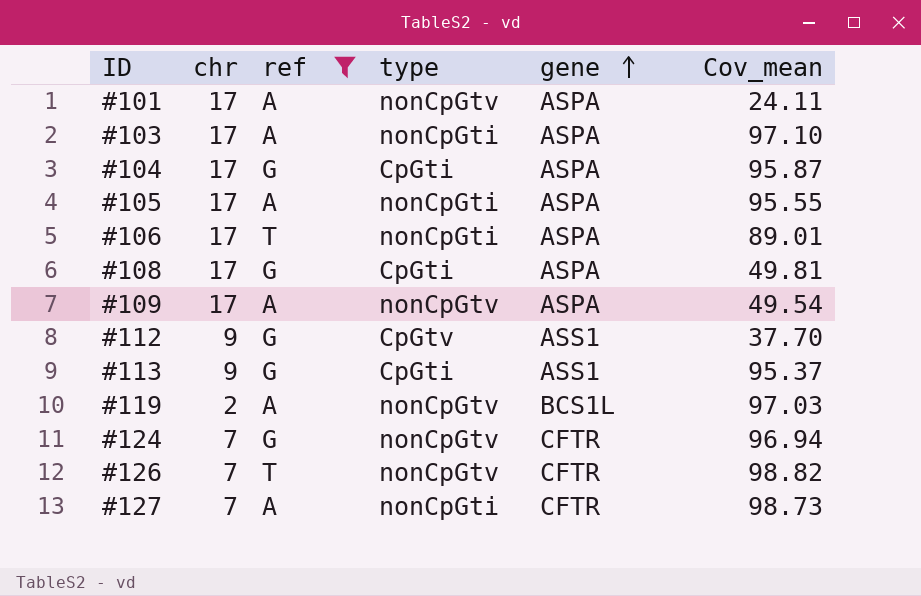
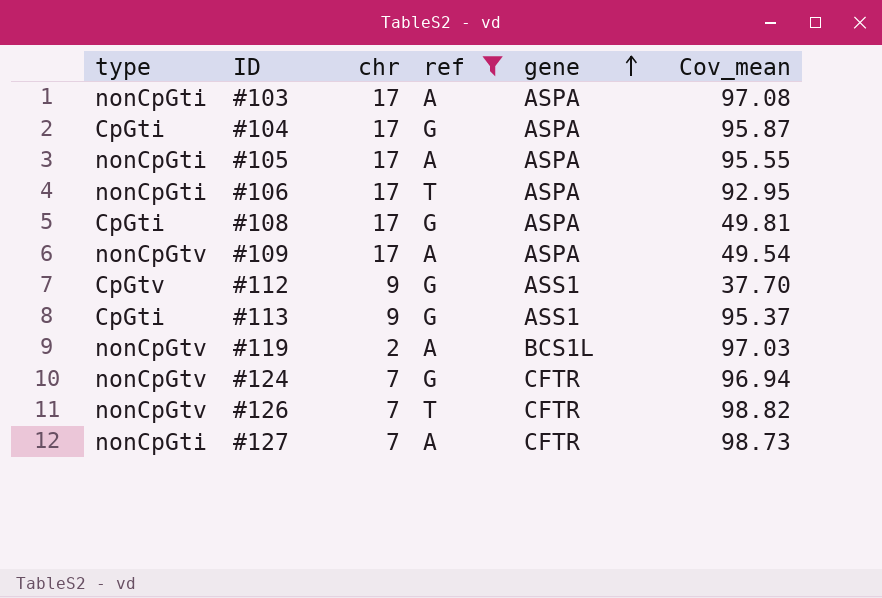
column type | position: 4 -> 1
row #101: 17 | A | nonCpGtv | ASPA | 24.11 -> none
#103 | Cov_mean: 97.10 -> 97.08
#106 | Cov_mean: 89.01 -> 92.95

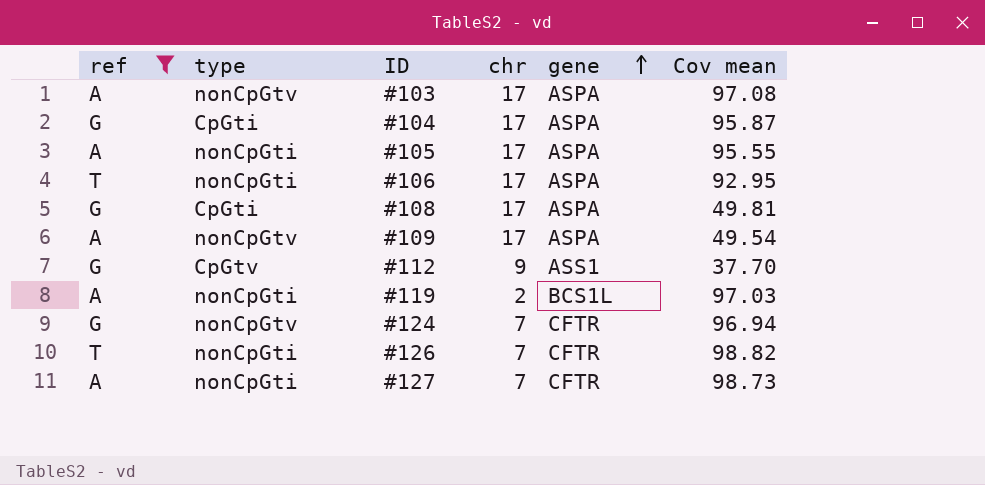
column ref | position: 4 -> 1
column name: Cov_mean -> Cov mean
row #113: CpGti | 9 | G | ASS1 | 95.37 -> none
#103 | type: nonCpGti -> nonCpGtv
#119 | type: nonCpGtv -> nonCpGti
#126 | type: nonCpGtv -> nonCpGti

